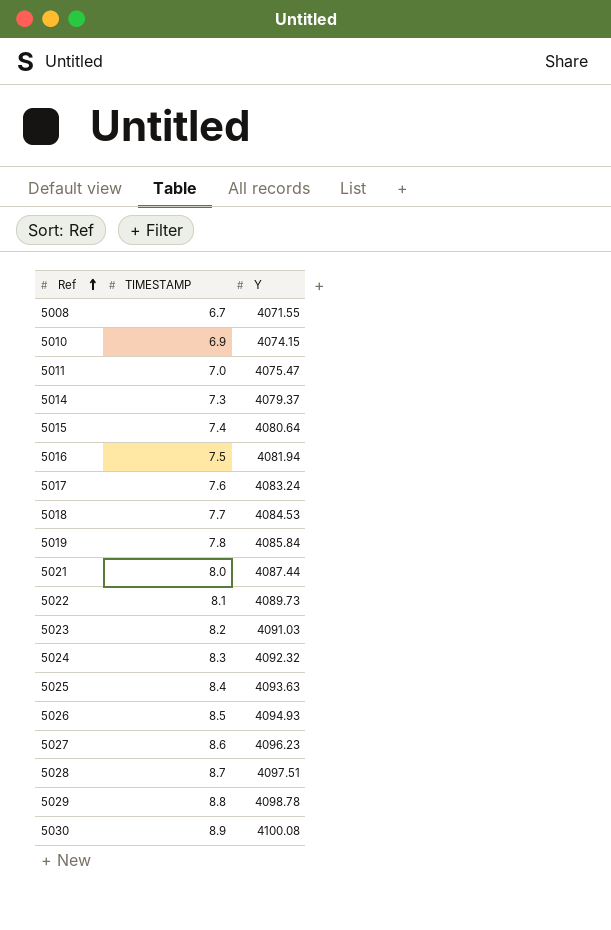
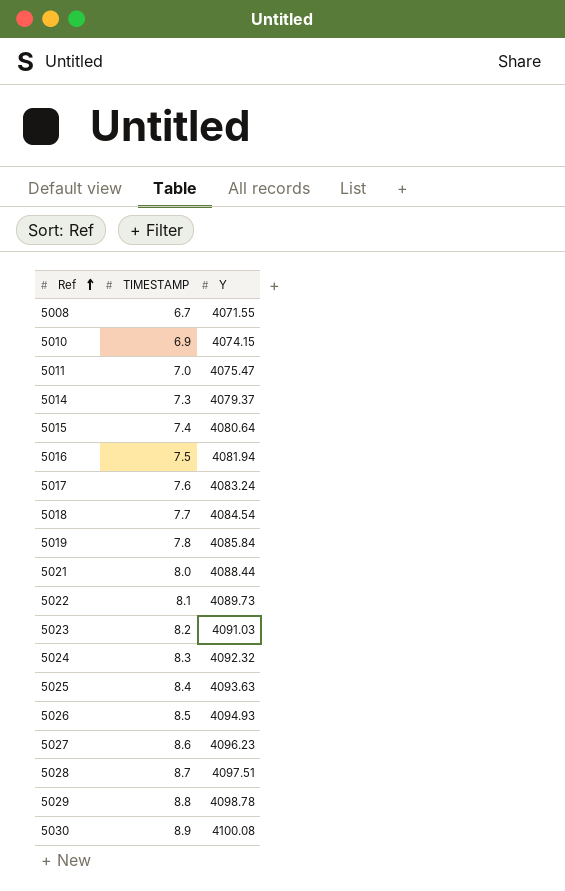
5018 | Y: 4084.53 -> 4084.54
5021 | Y: 4087.44 -> 4088.44

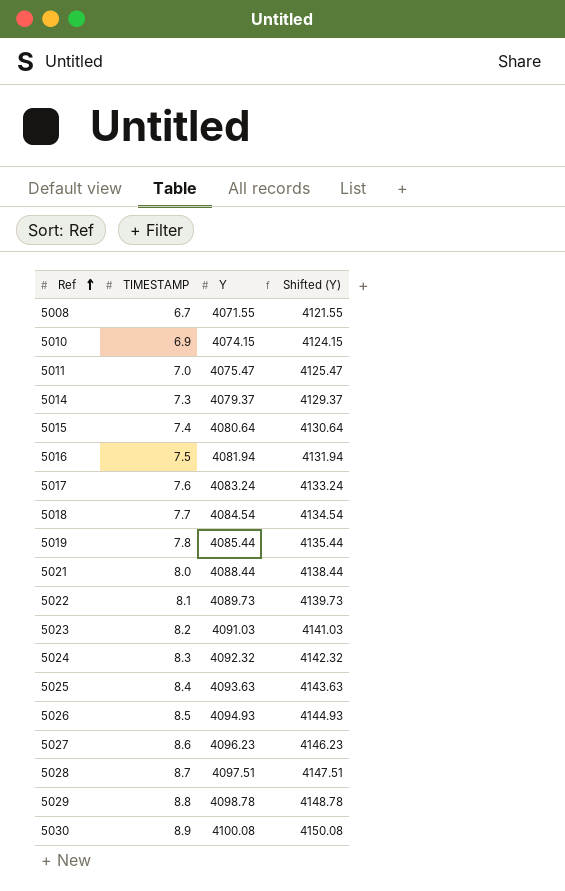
column Shifted (Y) | formula: none -> [Y] + 50
5019 | Y: 4085.84 -> 4085.44

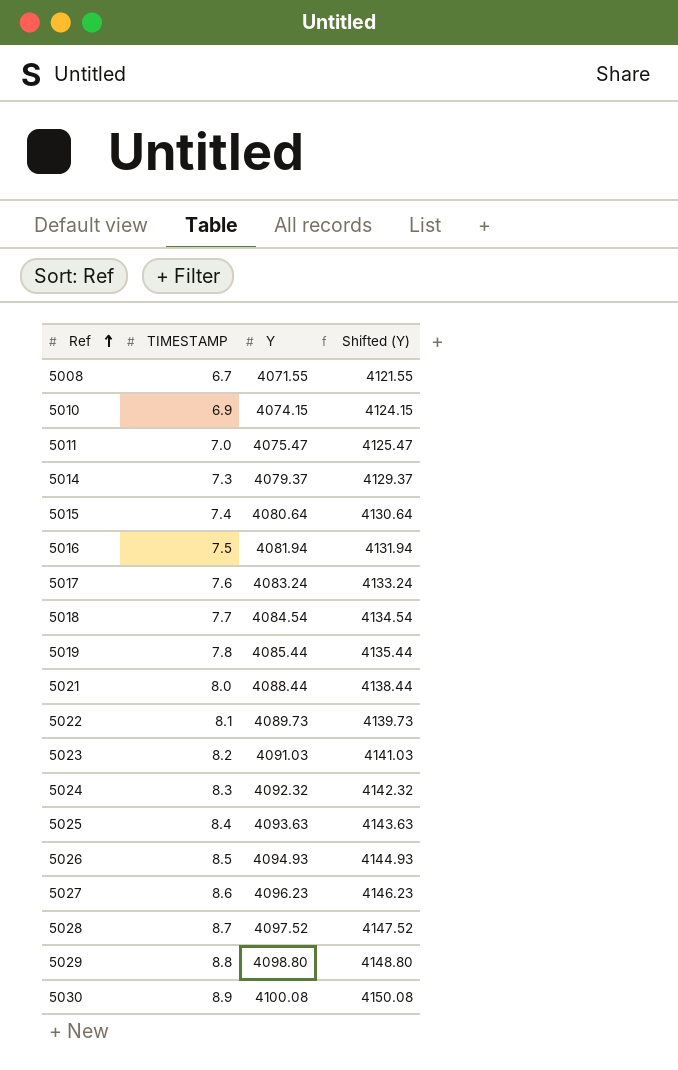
5028 | Y: 4097.51 -> 4097.52
5028 | Shifted (Y): 4147.51 -> 4147.52
5029 | Y: 4098.78 -> 4098.80
5029 | Shifted (Y): 4148.78 -> 4148.80

